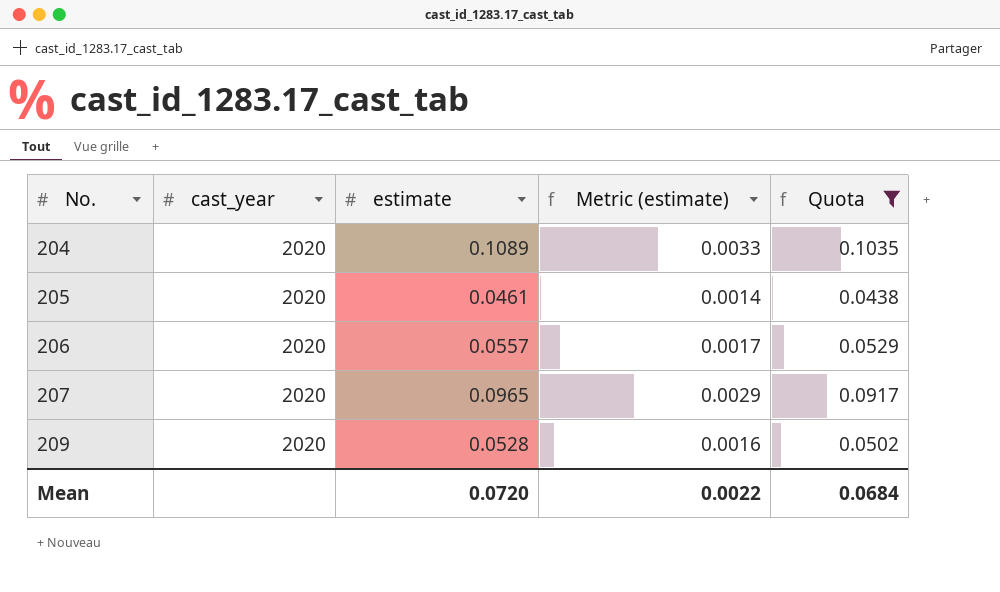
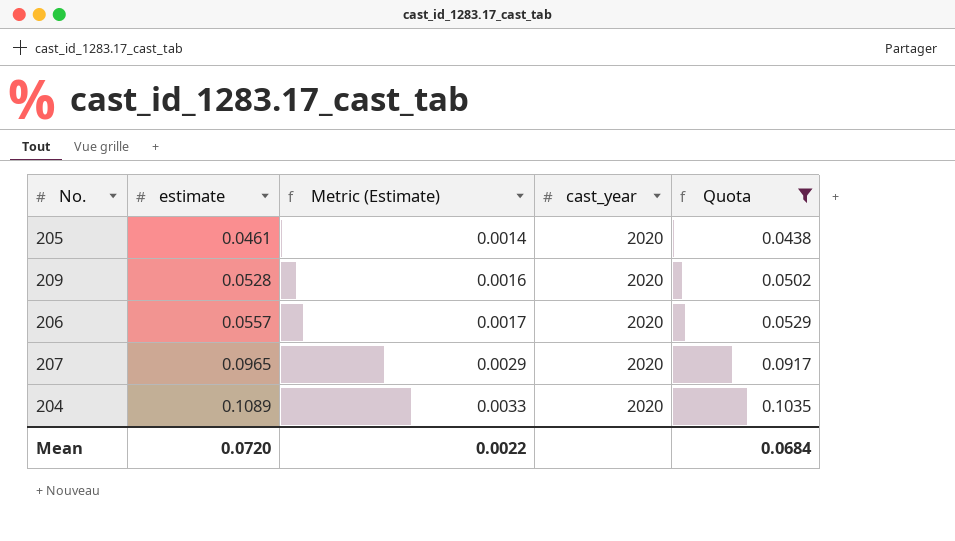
row order: No. ascending -> estimate ascending
column name: Metric (estimate) -> Metric (Estimate)
column cast_year | position: 2 -> 4

